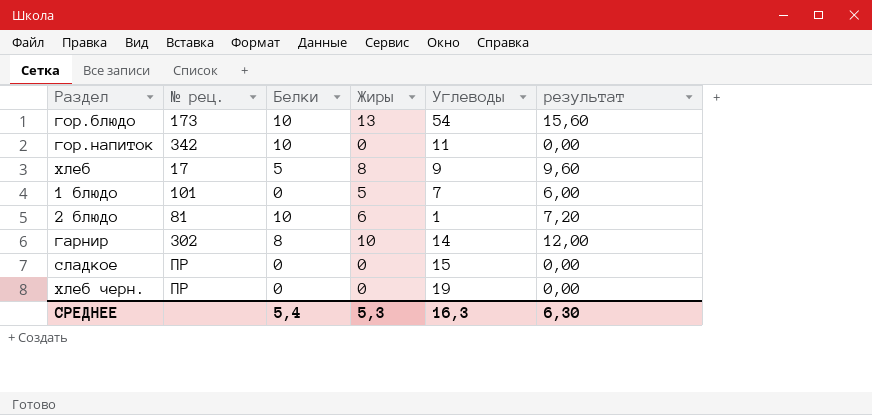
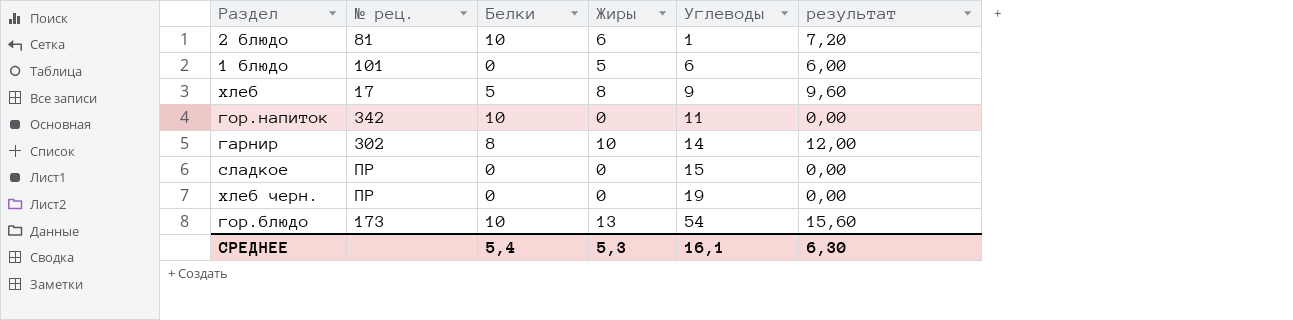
row order: none -> Углеводы ascending
1 блюдо | Углеводы: 7 -> 6
СРЕДНЕЕ | Углеводы: 16,3 -> 16,1

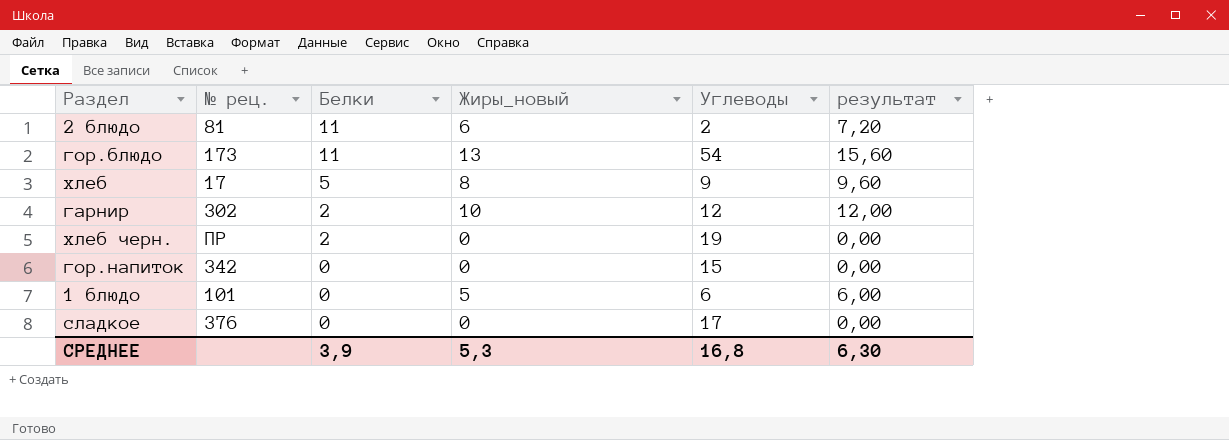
row order: Углеводы ascending -> Белки descending
column name: Жиры -> Жиры_новый
2 блюдо | Белки: 10 -> 11
2 блюдо | Углеводы: 1 -> 2
гор.блюдо | Белки: 10 -> 11
гарнир | Белки: 8 -> 2
гарнир | Углеводы: 14 -> 12
хлеб черн. | Белки: 0 -> 2
гор.напиток | Белки: 10 -> 0
гор.напиток | Углеводы: 11 -> 15
сладкое | № рец.: ПР -> 376
сладкое | Углеводы: 15 -> 17
СРЕДНЕЕ | Белки: 5,4 -> 3,9
СРЕДНЕЕ | Углеводы: 16,1 -> 16,8

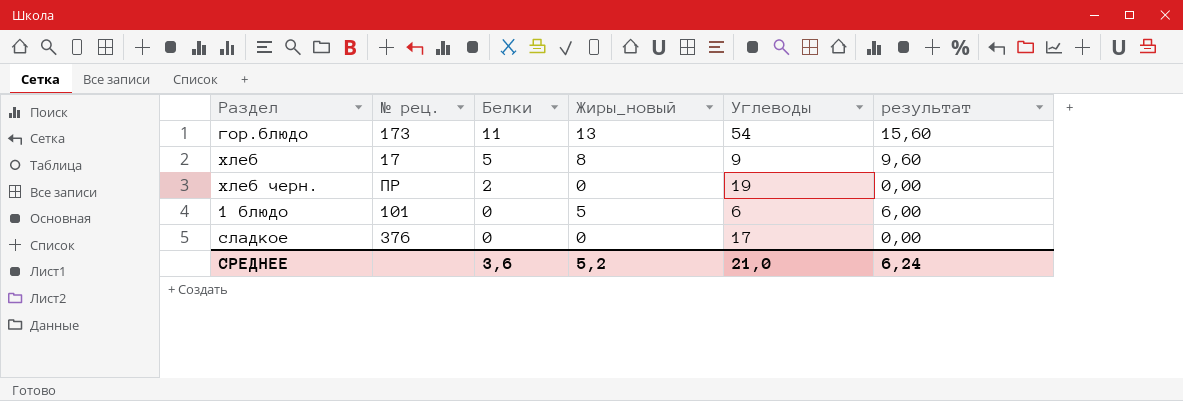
row 2 блюдо: 81 | 11 | 6 | 2 | 7,20 -> none
row гарнир: 302 | 2 | 10 | 12 | 12,00 -> none
row гор.напиток: 342 | 0 | 0 | 15 | 0,00 -> none
СРЕДНЕЕ | Белки: 3,9 -> 3,6
СРЕДНЕЕ | Жиры_новый: 5,3 -> 5,2
СРЕДНЕЕ | Углеводы: 16,8 -> 21,0
СРЕДНЕЕ | результат: 6,30 -> 6,24

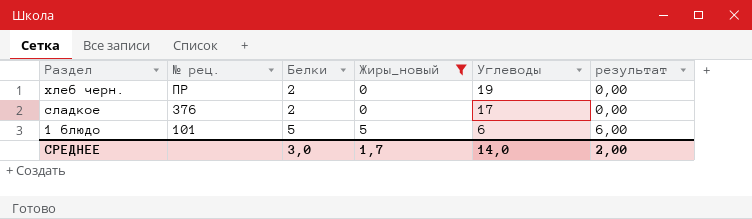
filter: none -> Жиры_новый <= 5
row order: Белки descending -> Раздел descending
сладкое | Белки: 0 -> 2
1 блюдо | Белки: 0 -> 5
СРЕДНЕЕ | Белки: 3,6 -> 3,0
СРЕДНЕЕ | Жиры_новый: 5,2 -> 1,7
СРЕДНЕЕ | Углеводы: 21,0 -> 14,0
СРЕДНЕЕ | результат: 6,24 -> 2,00

